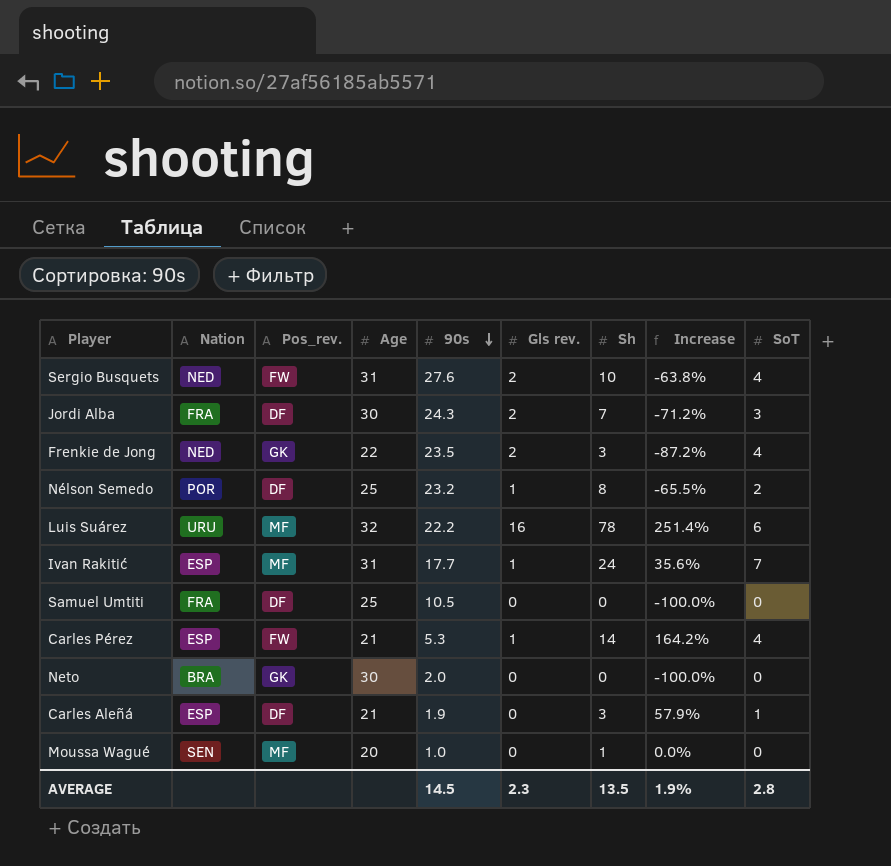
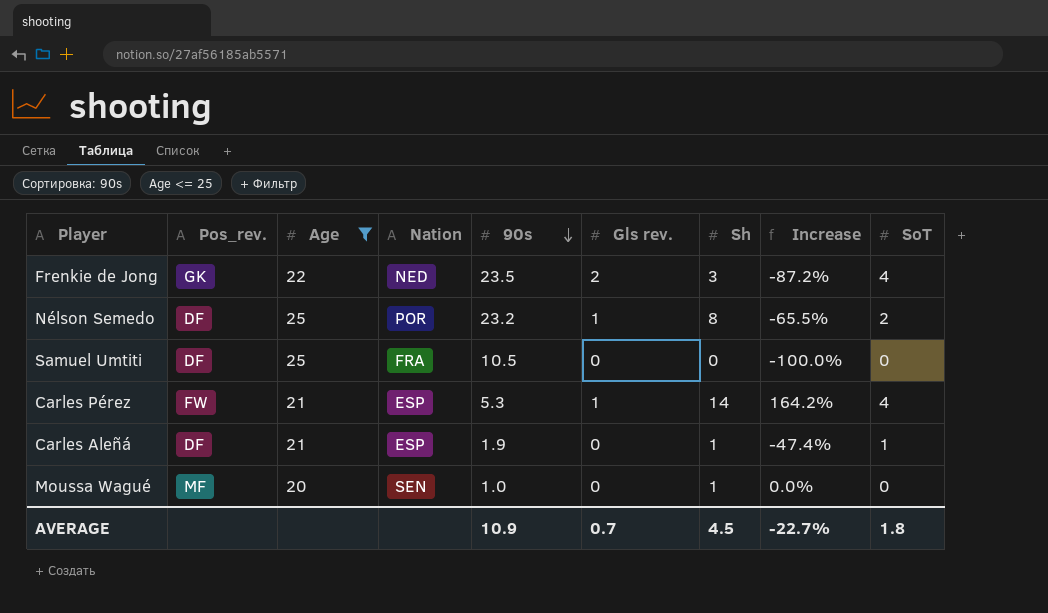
filter: none -> Age <= 25
column Nation | position: 2 -> 4
Carles Aleñá | Sh: 3 -> 1
Carles Aleñá | Increase: 57.9% -> -47.4%
AVERAGE | 90s: 14.5 -> 10.9
AVERAGE | Gls rev.: 2.3 -> 0.7
AVERAGE | Sh: 13.5 -> 4.5
AVERAGE | Increase: 1.9% -> -22.7%
AVERAGE | SoT: 2.8 -> 1.8

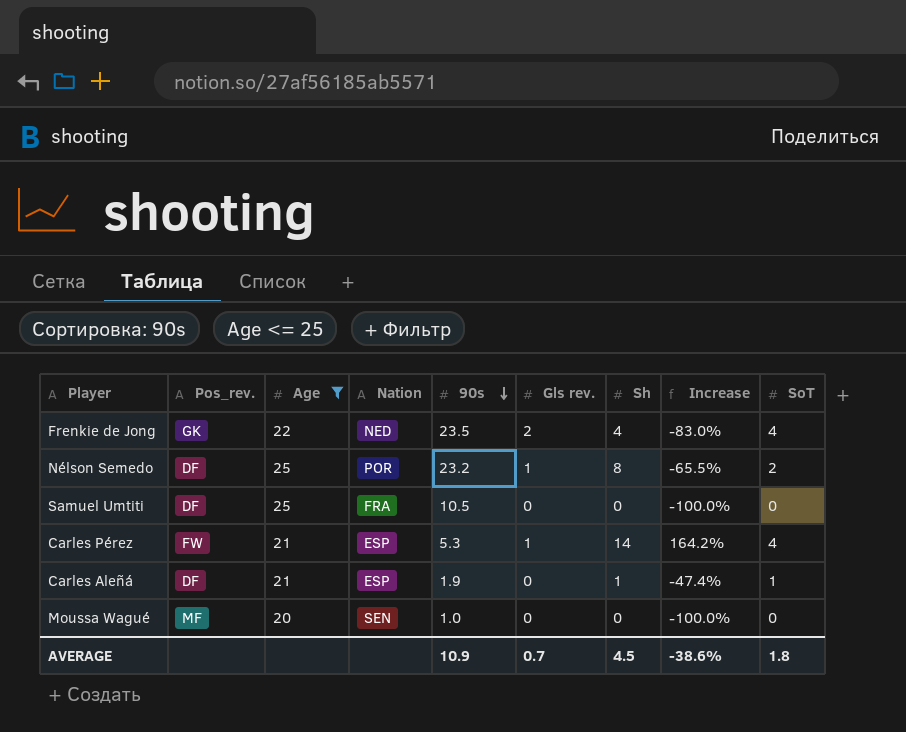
Frenkie de Jong | Sh: 3 -> 4
Frenkie de Jong | Increase: -87.2% -> -83.0%
Moussa Wagué | Sh: 1 -> 0
Moussa Wagué | Increase: 0.0% -> -100.0%
AVERAGE | Increase: -22.7% -> -38.6%

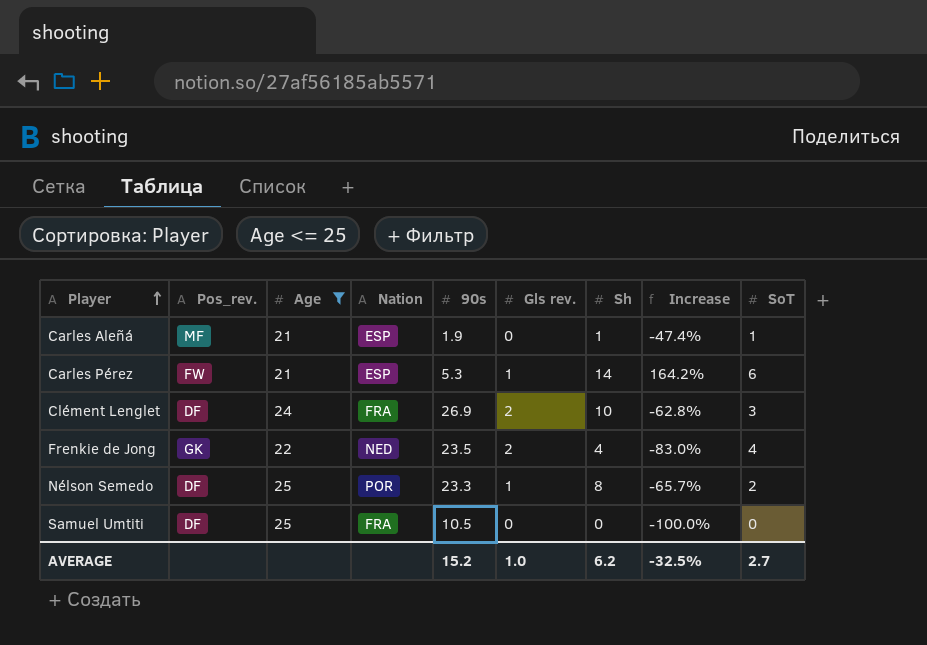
row order: 90s descending -> Player ascending
row Moussa Wagué: MF | 20 | SEN | 1.0 | 0 | 0 | -100.0% | 0 -> none
Carles Aleñá | Pos_rev.: DF -> MF
Carles Pérez | SoT: 4 -> 6
row Clément Lenglet: none -> DF | 24 | FRA | 26.9 | 2 | 10 | -62.8% | 3
Nélson Semedo | 90s: 23.2 -> 23.3
Nélson Semedo | Increase: -65.5% -> -65.7%
AVERAGE | 90s: 10.9 -> 15.2
AVERAGE | Gls rev.: 0.7 -> 1.0
AVERAGE | Sh: 4.5 -> 6.2
AVERAGE | Increase: -38.6% -> -32.5%
AVERAGE | SoT: 1.8 -> 2.7

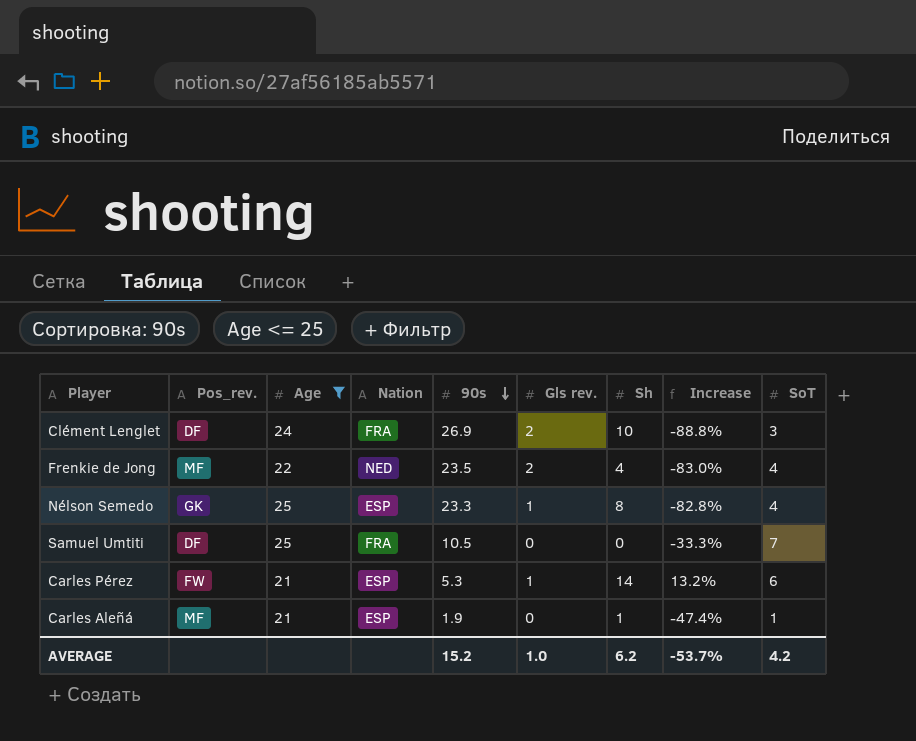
row order: Player ascending -> 90s descending
column Increase | formula: ([Sh] - [90s]) / [90s] -> ([SoT] - [90s]) / [90s]
Frenkie de Jong | Pos_rev.: GK -> MF
Nélson Semedo | Pos_rev.: DF -> GK
Nélson Semedo | Nation: POR -> ESP
Nélson Semedo | SoT: 2 -> 4
Samuel Umtiti | SoT: 0 -> 7
AVERAGE | Increase: -32.5% -> -53.7%
AVERAGE | SoT: 2.7 -> 4.2

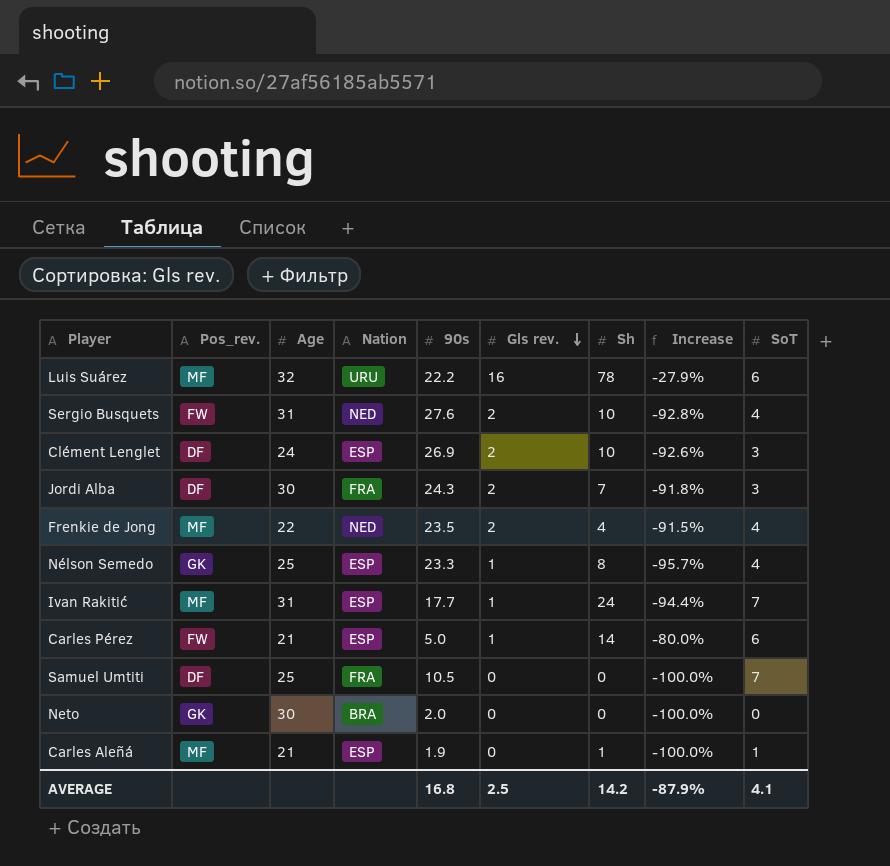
filter: Age <= 25 -> none
row order: 90s descending -> Gls rev. descending
column Increase | formula: ([SoT] - [90s]) / [90s] -> ([Gls rev.] - [90s]) / [90s]
Clément Lenglet | Nation: FRA -> ESP
Carles Pérez | 90s: 5.3 -> 5.0
AVERAGE | 90s: 15.2 -> 16.8
AVERAGE | Gls rev.: 1.0 -> 2.5
AVERAGE | Sh: 6.2 -> 14.2
AVERAGE | Increase: -53.7% -> -87.9%
AVERAGE | SoT: 4.2 -> 4.1

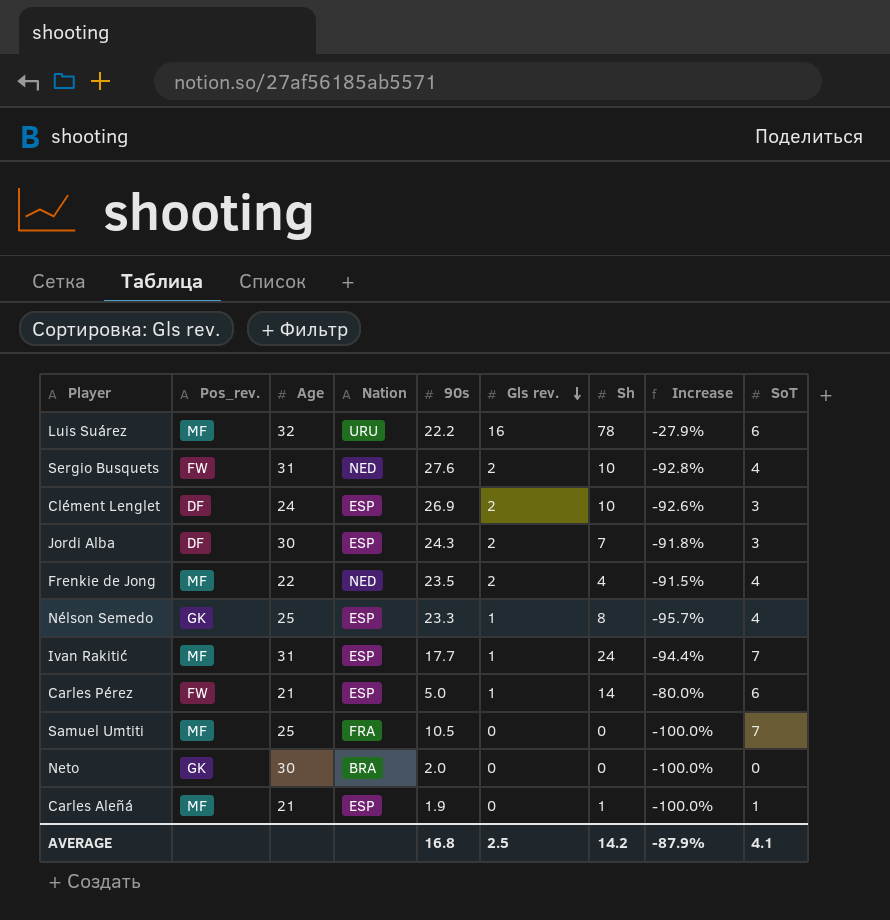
Jordi Alba | Nation: FRA -> ESP
Samuel Umtiti | Pos_rev.: DF -> MF

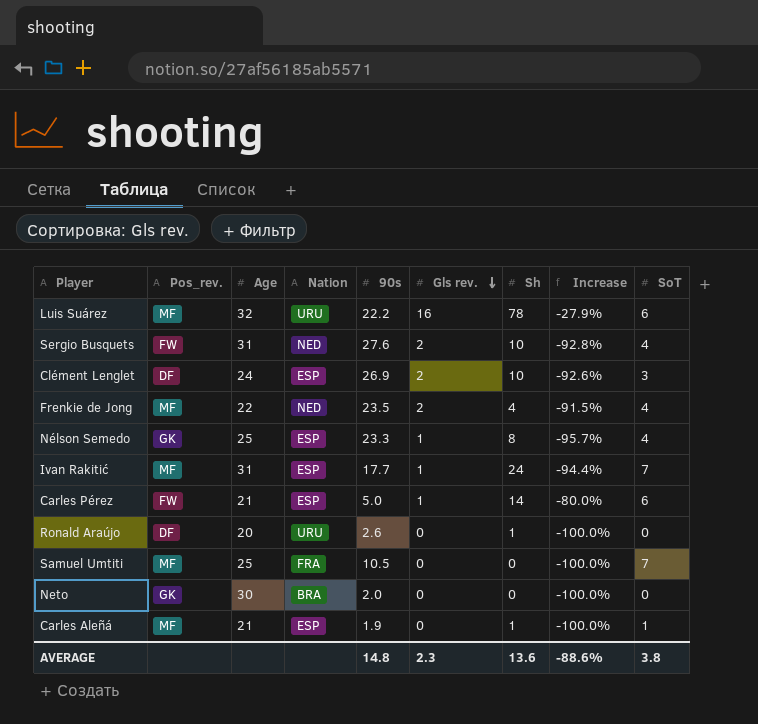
row Jordi Alba: DF | 30 | ESP | 24.3 | 2 | 7 | -91.8% | 3 -> none
row Ronald Araújo: none -> DF | 20 | URU | 2.6 | 0 | 1 | -100.0% | 0
AVERAGE | 90s: 16.8 -> 14.8
AVERAGE | Gls rev.: 2.5 -> 2.3
AVERAGE | Sh: 14.2 -> 13.6
AVERAGE | Increase: -87.9% -> -88.6%
AVERAGE | SoT: 4.1 -> 3.8

